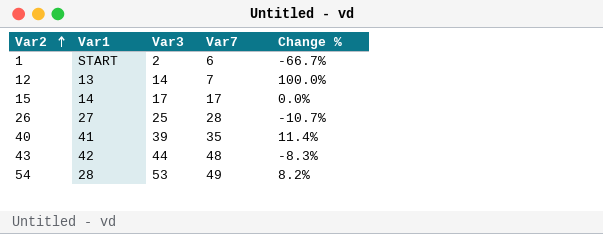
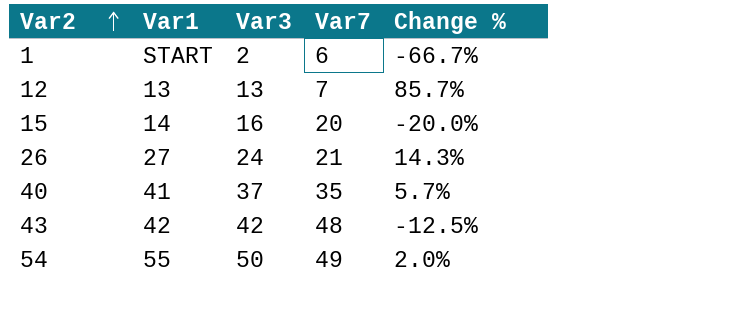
12 | Var3: 14 -> 13
12 | Change %: 100.0% -> 85.7%
15 | Var3: 17 -> 16
15 | Var7: 17 -> 20
15 | Change %: 0.0% -> -20.0%
26 | Var3: 25 -> 24
26 | Var7: 28 -> 21
26 | Change %: -10.7% -> 14.3%
40 | Var3: 39 -> 37
40 | Change %: 11.4% -> 5.7%
43 | Var3: 44 -> 42
43 | Change %: -8.3% -> -12.5%
54 | Var1: 28 -> 55
54 | Var3: 53 -> 50
54 | Change %: 8.2% -> 2.0%

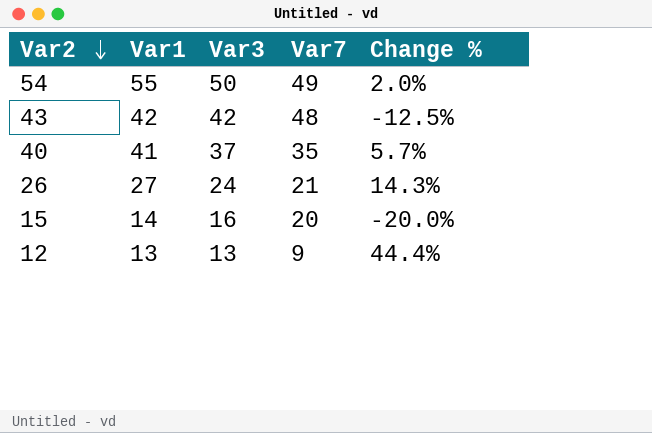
row order: Var2 ascending -> Var2 descending
row 1: START | 2 | 6 | -66.7% -> none
12 | Var7: 7 -> 9
12 | Change %: 85.7% -> 44.4%

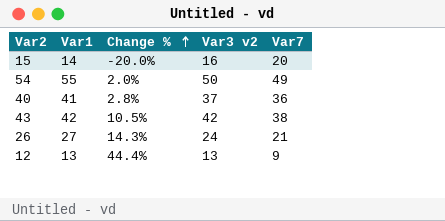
row order: Var2 descending -> Change % ascending
column Change % | position: 5 -> 3
column name: Var3 -> Var3 v2
40 | Change %: 5.7% -> 2.8%
40 | Var7: 35 -> 36
43 | Change %: -12.5% -> 10.5%
43 | Var7: 48 -> 38

